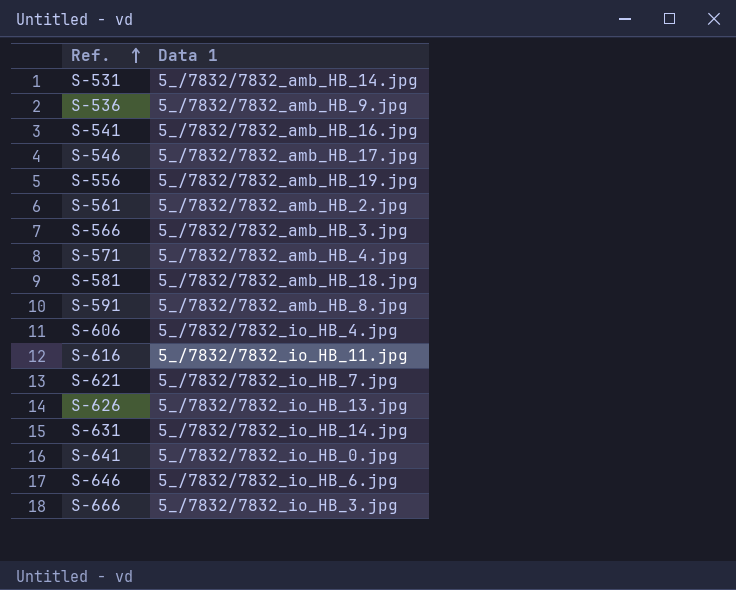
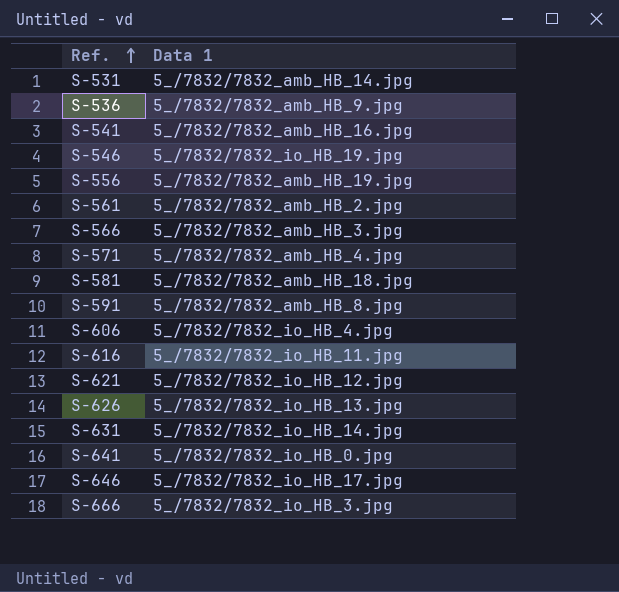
S-546 | Data 1: 5_/7832/7832_amb_HB_17.jpg -> 5_/7832/7832_io_HB_19.jpg
S-621 | Data 1: 5_/7832/7832_io_HB_7.jpg -> 5_/7832/7832_io_HB_12.jpg
S-646 | Data 1: 5_/7832/7832_io_HB_6.jpg -> 5_/7832/7832_io_HB_17.jpg

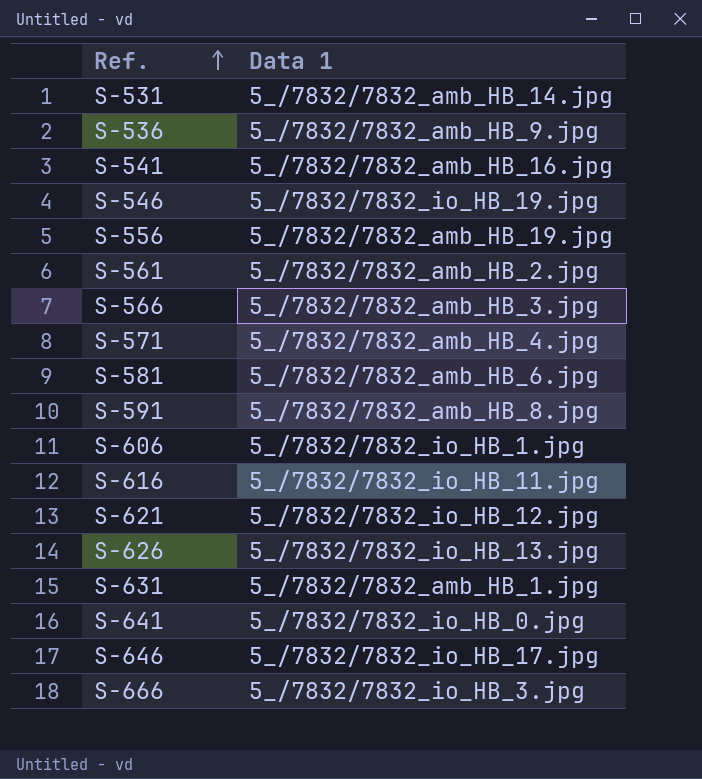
S-581 | Data 1: 5_/7832/7832_amb_HB_18.jpg -> 5_/7832/7832_amb_HB_6.jpg
S-606 | Data 1: 5_/7832/7832_io_HB_4.jpg -> 5_/7832/7832_io_HB_1.jpg
S-631 | Data 1: 5_/7832/7832_io_HB_14.jpg -> 5_/7832/7832_amb_HB_1.jpg

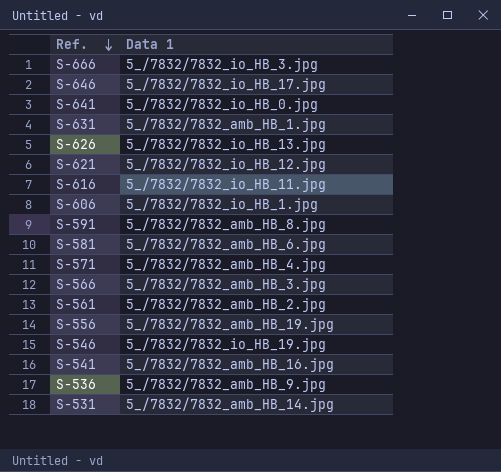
row order: Ref. ascending -> Ref. descending

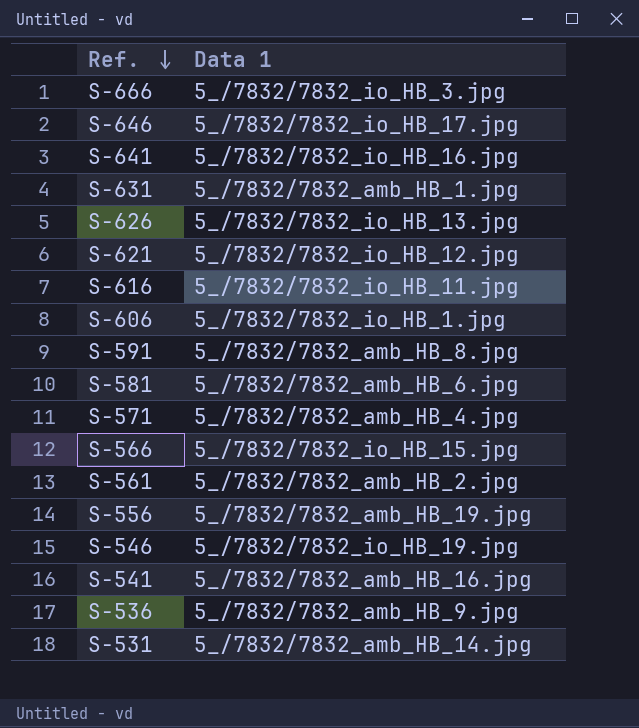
S-641 | Data 1: 5_/7832/7832_io_HB_0.jpg -> 5_/7832/7832_io_HB_16.jpg
S-566 | Data 1: 5_/7832/7832_amb_HB_3.jpg -> 5_/7832/7832_io_HB_15.jpg

